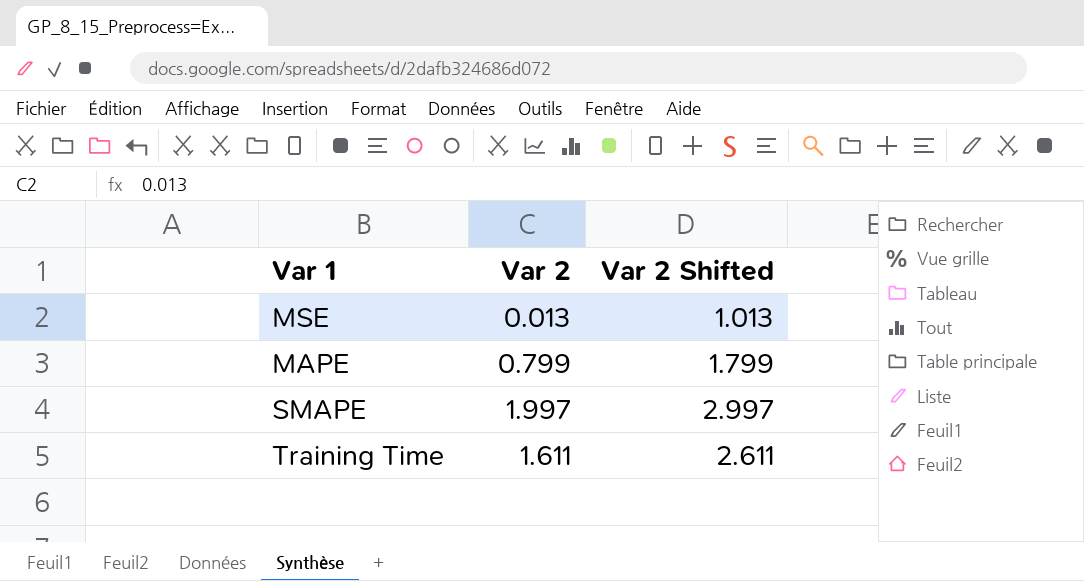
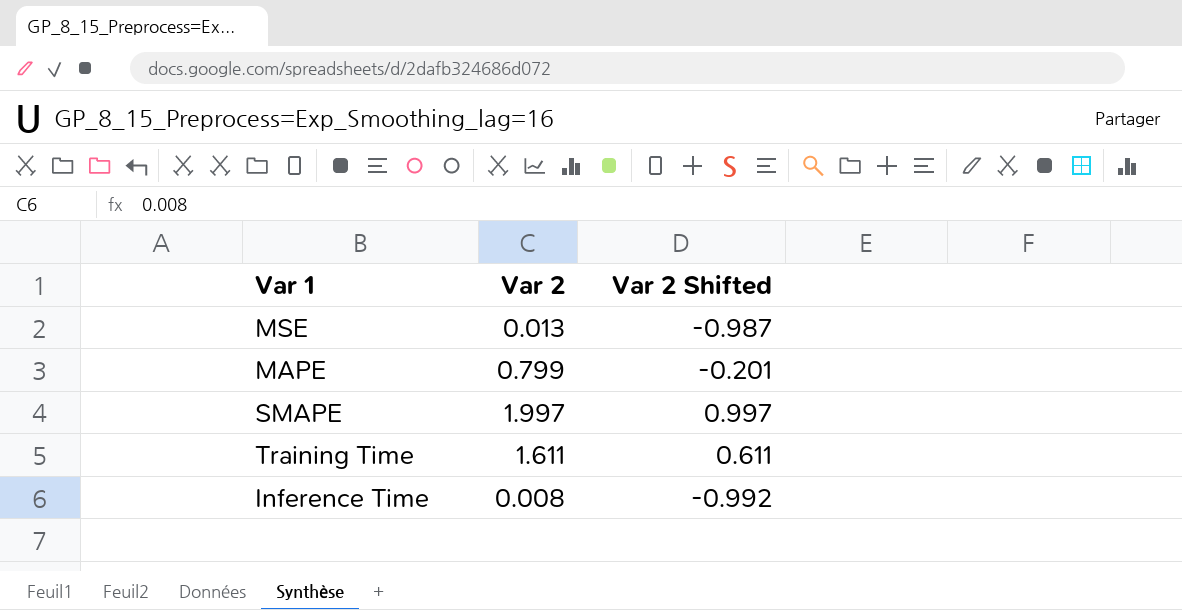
column Var 2 Shifted | formula: [Var 2] + 1 -> [Var 2] - 1
row Inference Time: none -> 0.008 | -0.992

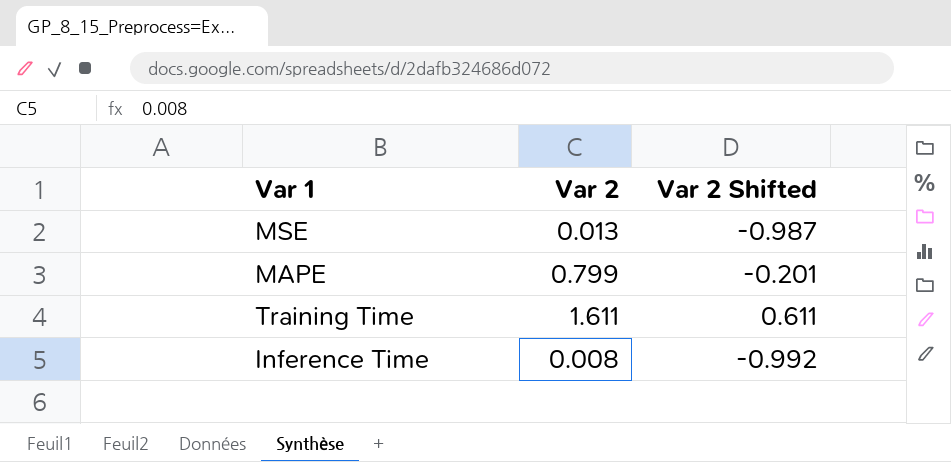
row SMAPE: 1.997 | 0.997 -> none

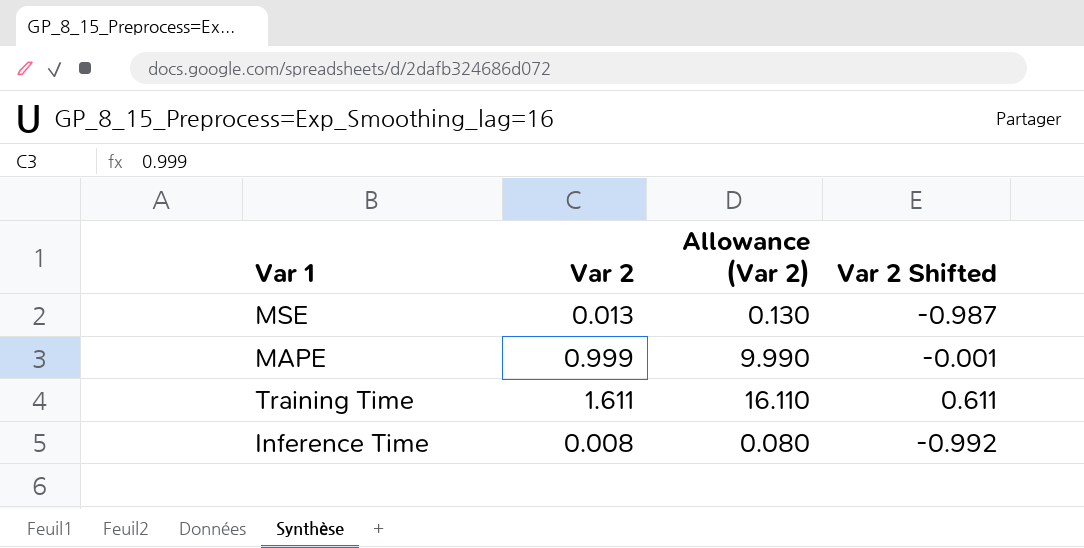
column Allowance (Var 2) | formula: none -> [Var 2] * 10
MAPE | Var 2: 0.799 -> 0.999
MAPE | Var 2 Shifted: -0.201 -> -0.001

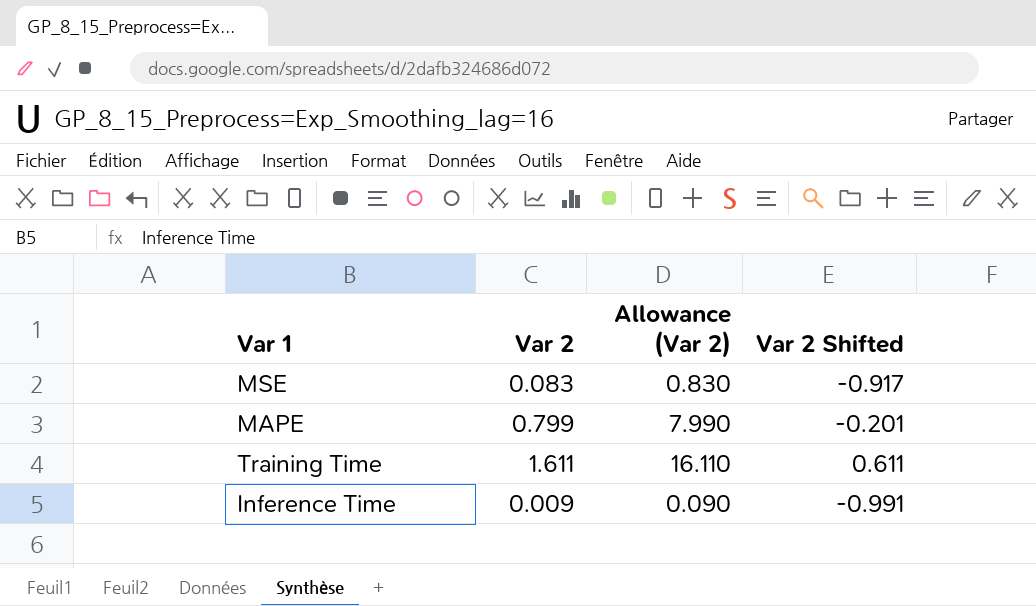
MSE | Var 2: 0.013 -> 0.083
MSE | Allowance (Var 2): 0.130 -> 0.830
MSE | Var 2 Shifted: -0.987 -> -0.917
MAPE | Var 2: 0.999 -> 0.799
MAPE | Allowance (Var 2): 9.990 -> 7.990
MAPE | Var 2 Shifted: -0.001 -> -0.201
Inference Time | Var 2: 0.008 -> 0.009
Inference Time | Allowance (Var 2): 0.080 -> 0.090
Inference Time | Var 2 Shifted: -0.992 -> -0.991

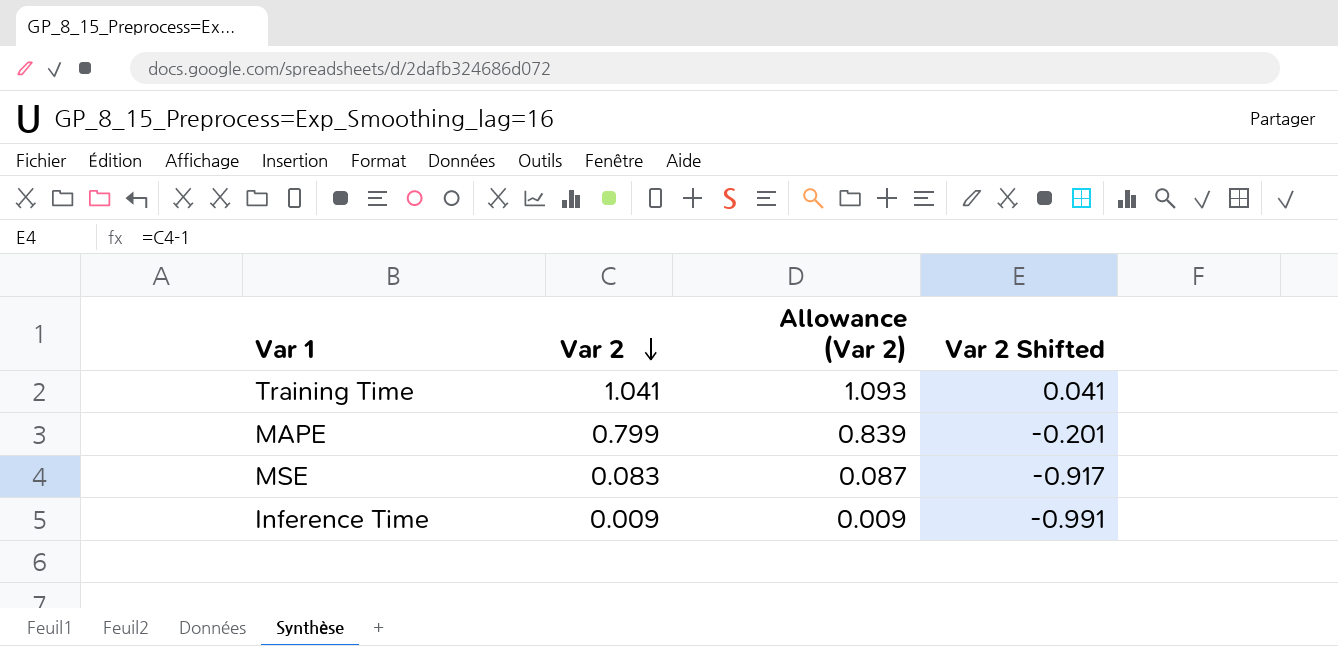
row order: none -> Var 2 descending
column Allowance (Var 2) | formula: [Var 2] * 10 -> [Var 2] * 1.05
Training Time | Var 2: 1.611 -> 1.041
Training Time | Var 2 Shifted: 0.611 -> 0.041

